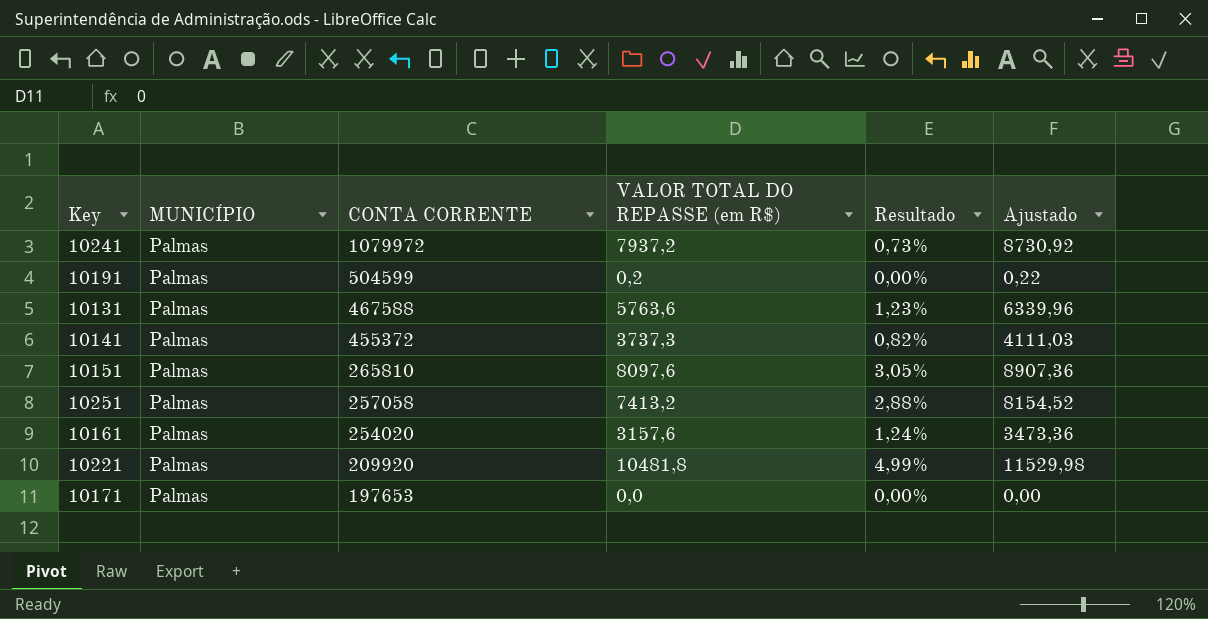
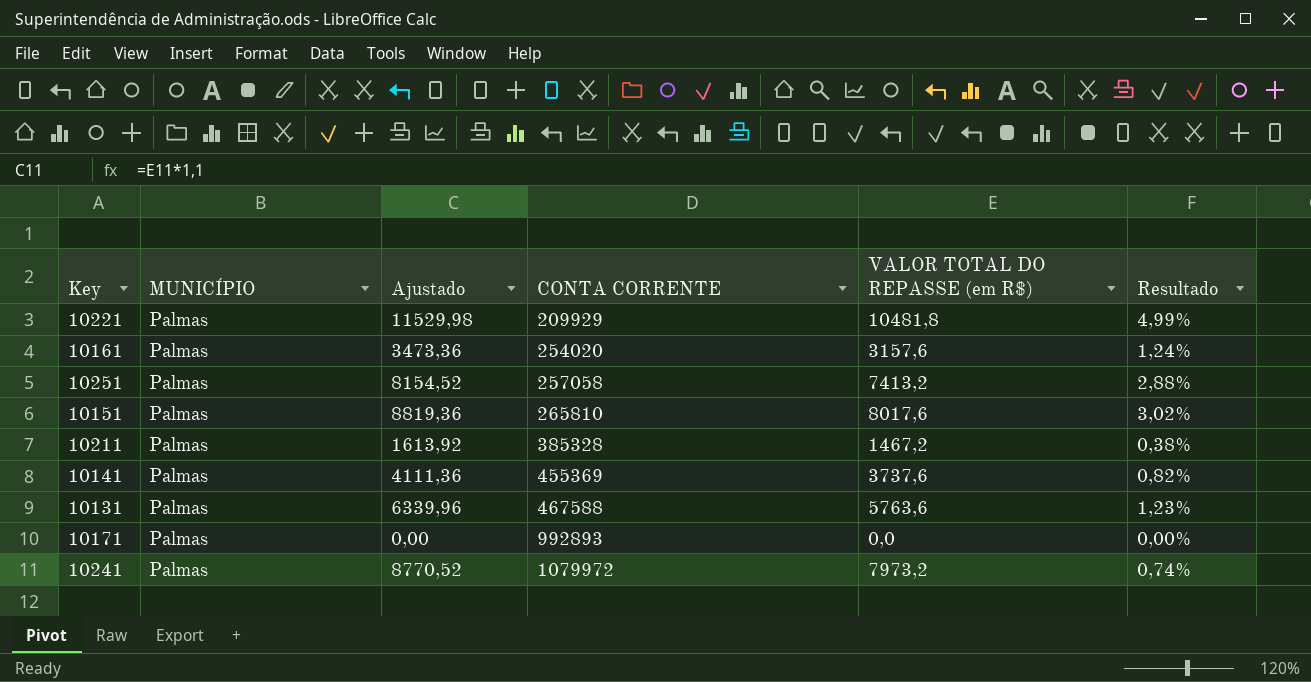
row order: CONTA CORRENTE descending -> CONTA CORRENTE ascending
column Ajustado | position: 6 -> 3
row 10191: Palmas | 504599 | 0,2 | 0,00% | 0,22 -> none
10221 | CONTA CORRENTE: 209920 -> 209929
10151 | Ajustado: 8907,36 -> 8819,36
10151 | VALOR TOTAL DO REPASSE (em R$): 8097,6 -> 8017,6
10151 | Resultado: 3,05% -> 3,02%
row 10211: none -> Palmas | 1613,92 | 385328 | 1467,2 | 0,38%
10141 | Ajustado: 4111,03 -> 4111,36
10141 | CONTA CORRENTE: 455372 -> 455369
10141 | VALOR TOTAL DO REPASSE (em R$): 3737,3 -> 3737,6
10171 | CONTA CORRENTE: 197653 -> 992893
10241 | Ajustado: 8730,92 -> 8770,52
10241 | VALOR TOTAL DO REPASSE (em R$): 7937,2 -> 7973,2
10241 | Resultado: 0,73% -> 0,74%

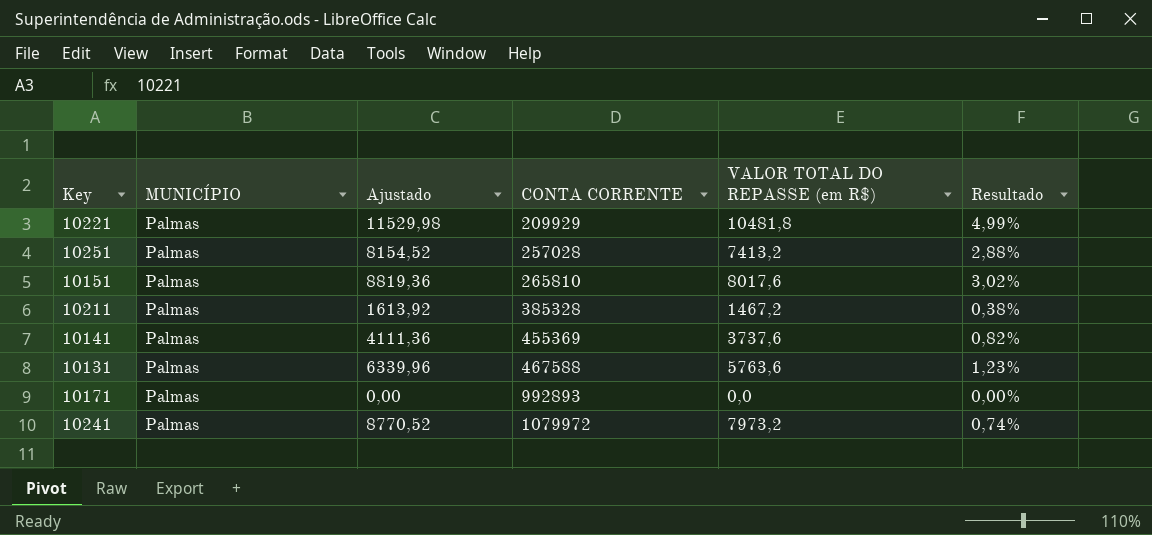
row 10161: Palmas | 3473,36 | 254020 | 3157,6 | 1,24% -> none
10251 | CONTA CORRENTE: 257058 -> 257028

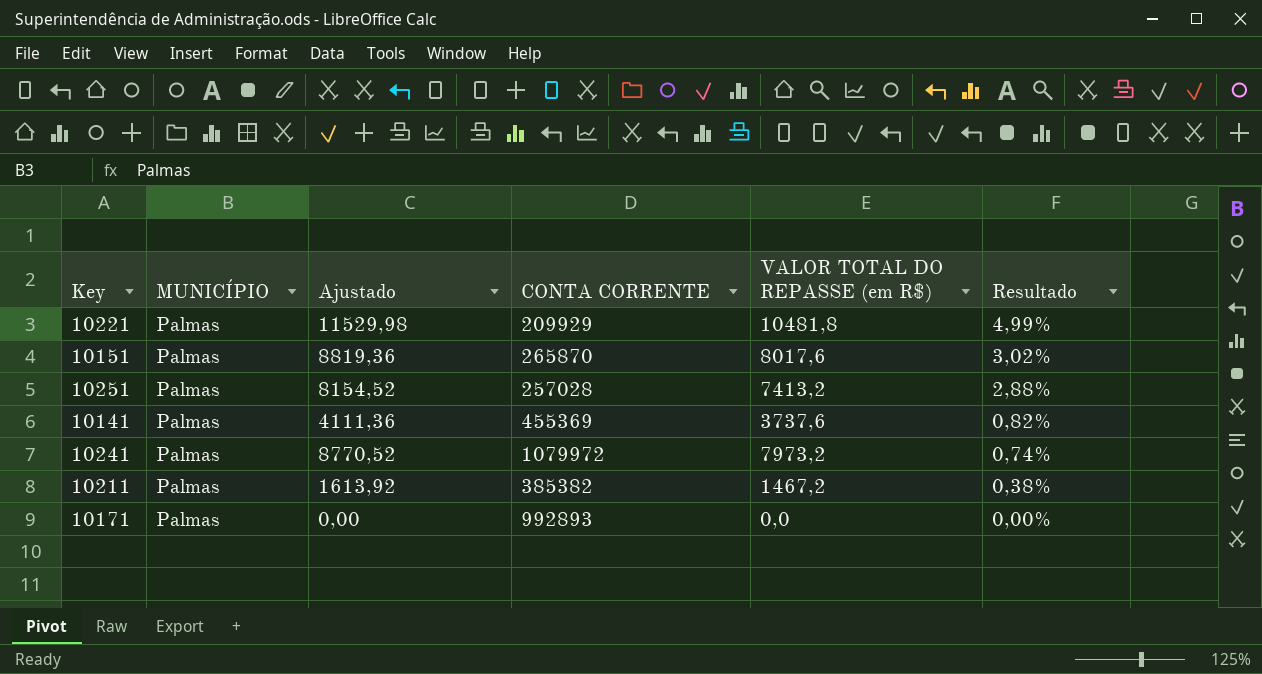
row order: CONTA CORRENTE ascending -> Resultado descending
row 10131: Palmas | 6339,96 | 467588 | 5763,6 | 1,23% -> none
10151 | CONTA CORRENTE: 265810 -> 265870
10211 | CONTA CORRENTE: 385328 -> 385382

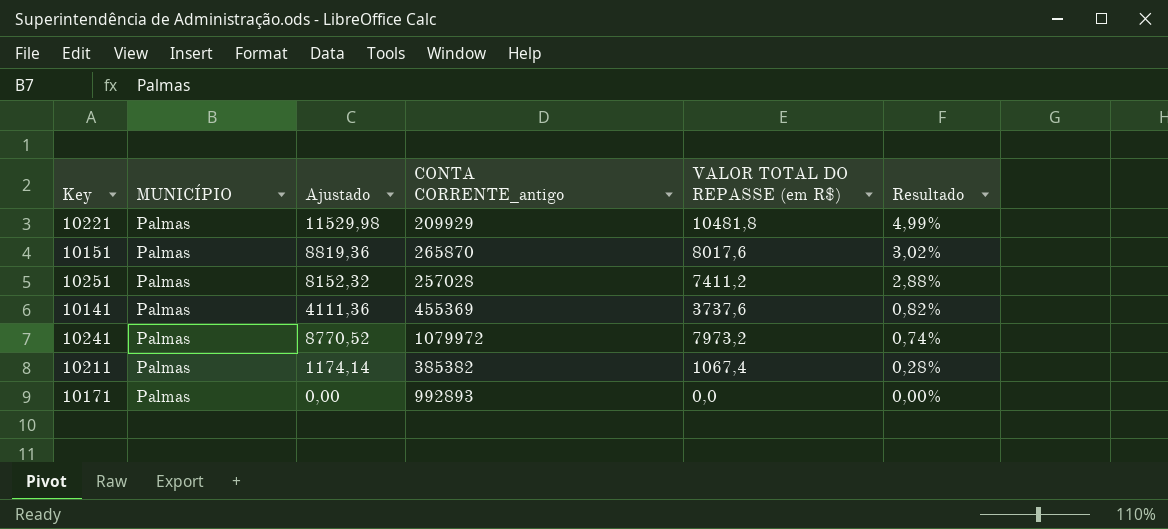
column name: CONTA CORRENTE -> CONTA CORRENTE_antigo
10251 | Ajustado: 8154,52 -> 8152,32
10251 | VALOR TOTAL DO REPASSE (em R$): 7413,2 -> 7411,2
10211 | Ajustado: 1613,92 -> 1174,14
10211 | VALOR TOTAL DO REPASSE (em R$): 1467,2 -> 1067,4
10211 | Resultado: 0,38% -> 0,28%

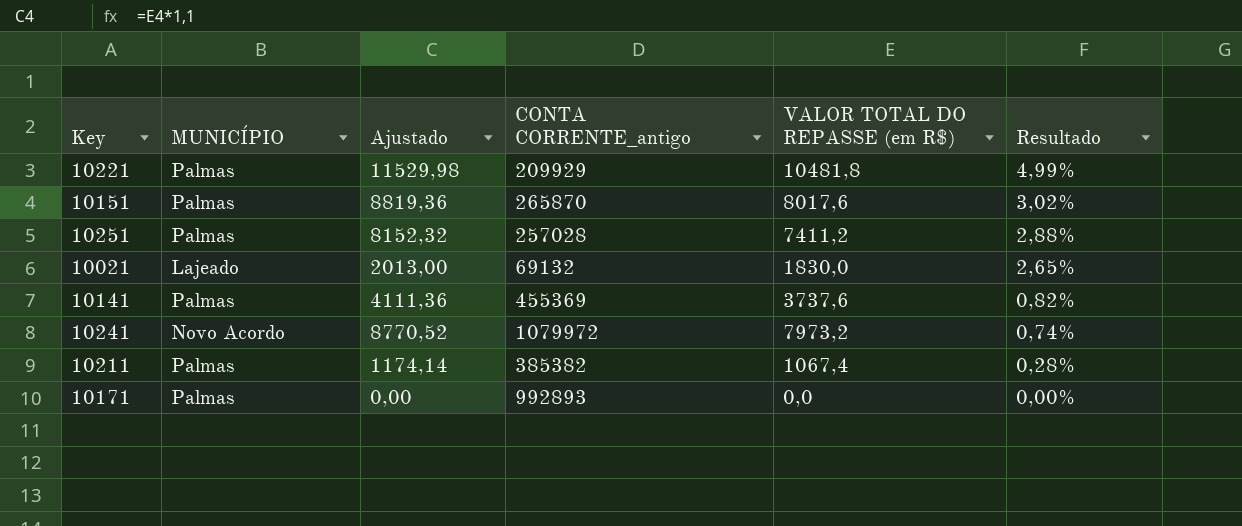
row 10021: none -> Lajeado | 2013,00 | 69132 | 1830,0 | 2,65%
10241 | MUNICÍPIO: Palmas -> Novo Acordo

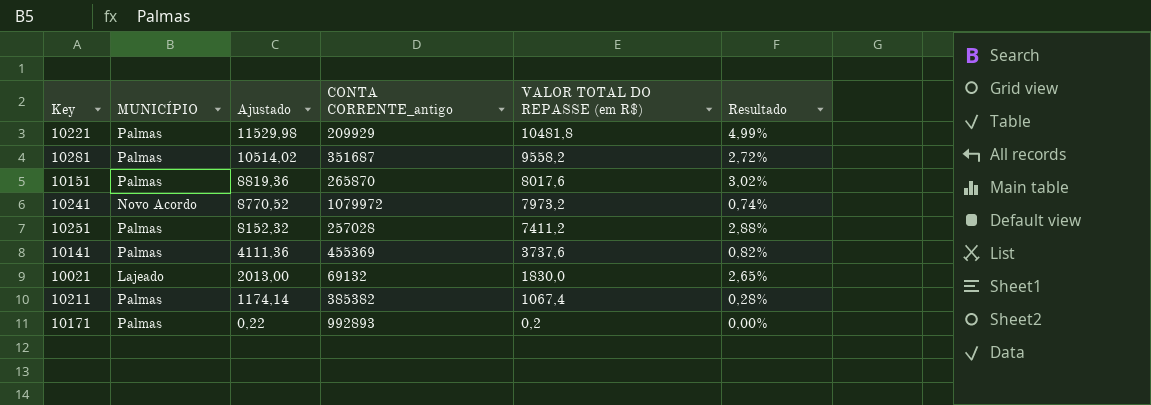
row order: Resultado descending -> Ajustado descending
row 10281: none -> Palmas | 10514,02 | 351687 | 9558,2 | 2,72%
10171 | Ajustado: 0,00 -> 0,22
10171 | VALOR TOTAL DO REPASSE (em R$): 0,0 -> 0,2

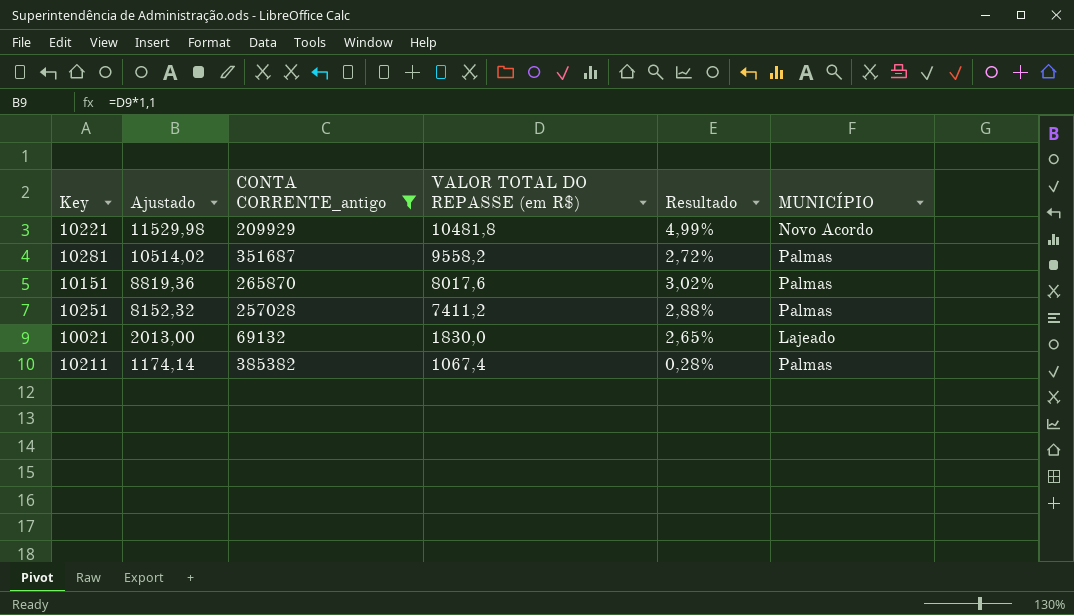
filter: none -> CONTA CORRENTE_antigo <= 385382
column MUNICÍPIO | position: 2 -> 6
10221 | MUNICÍPIO: Palmas -> Novo Acordo

